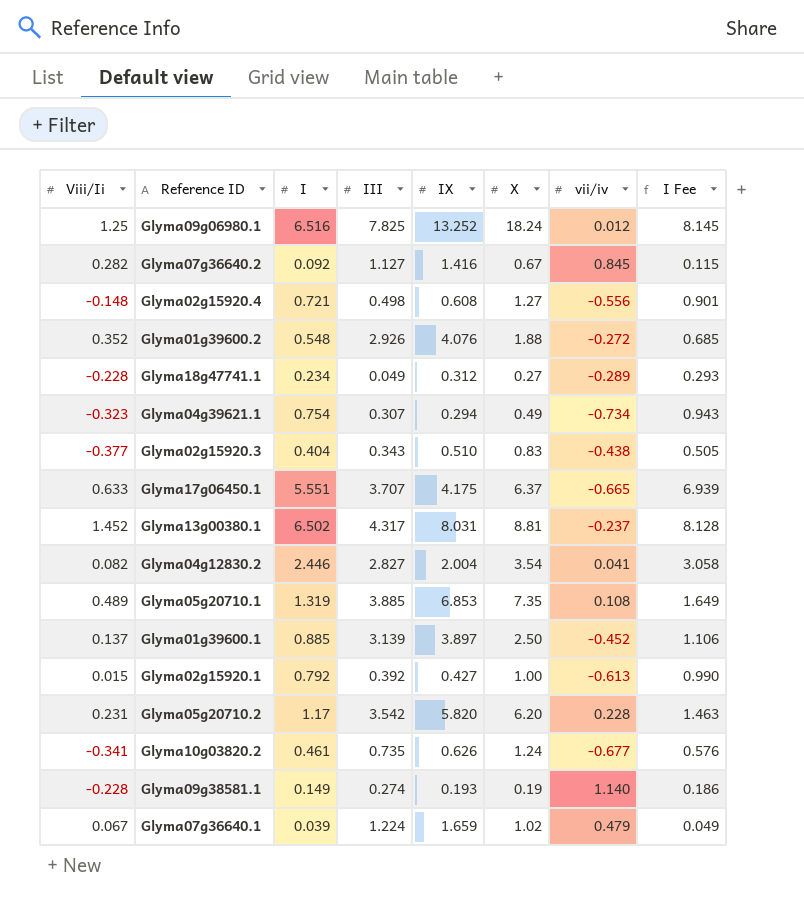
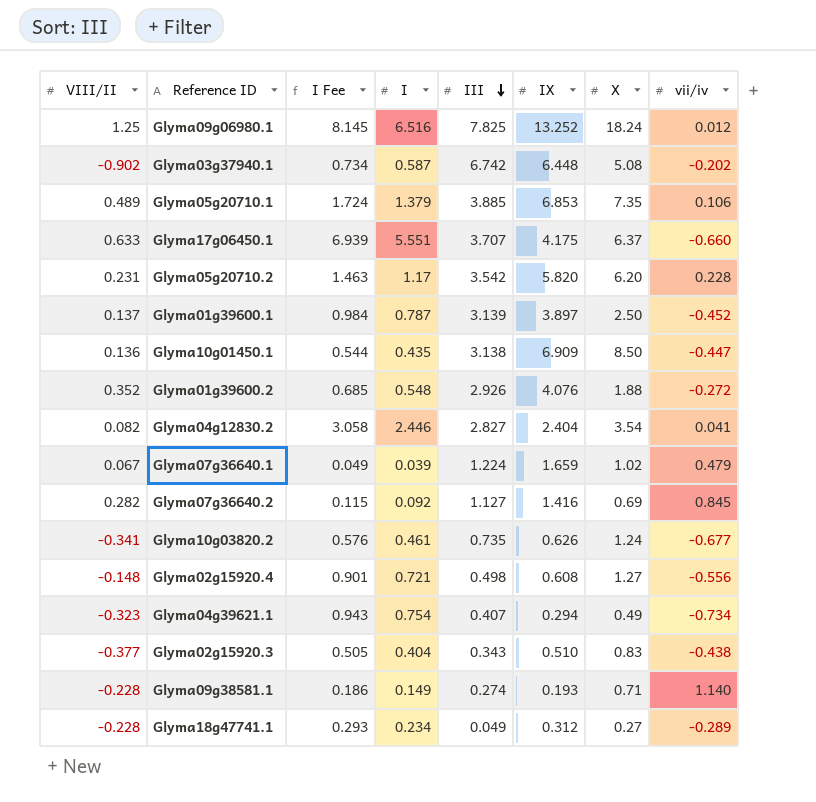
row order: none -> Ⅲ descending
column name: Viii/Ii -> VIII/II
column Ⅰ Fee | position: 8 -> 3
row Glyma13g00380.1: 1.452 | 6.502 | 4.317 | 8.031 | 8.81 | -0.237 | 8.128 -> none
row Glyma02g15920.1: 0.015 | 0.792 | 0.392 | 0.427 | 1.00 | -0.613 | 0.990 -> none
row Glyma03g37940.1: none -> -0.902 | 0.734 | 0.587 | 6.742 | 6.448 | 5.08 | -0.202
Glyma05g20710.1 | Ⅰ Fee: 1.649 -> 1.724
Glyma05g20710.1 | Ⅰ: 1.319 -> 1.379
Glyma05g20710.1 | vii/iv: 0.108 -> 0.106
Glyma17g06450.1 | vii/iv: -0.665 -> -0.660
Glyma01g39600.1 | Ⅰ Fee: 1.106 -> 0.984
Glyma01g39600.1 | Ⅰ: 0.885 -> 0.787
row Glyma10g01450.1: none -> 0.136 | 0.544 | 0.435 | 3.138 | 6.909 | 8.50 | -0.447
Glyma04g12830.2 | Ⅸ: 2.004 -> 2.404
Glyma07g36640.2 | Ⅹ: 0.67 -> 0.69
Glyma04g39621.1 | Ⅲ: 0.307 -> 0.407
Glyma09g38581.1 | Ⅹ: 0.19 -> 0.71

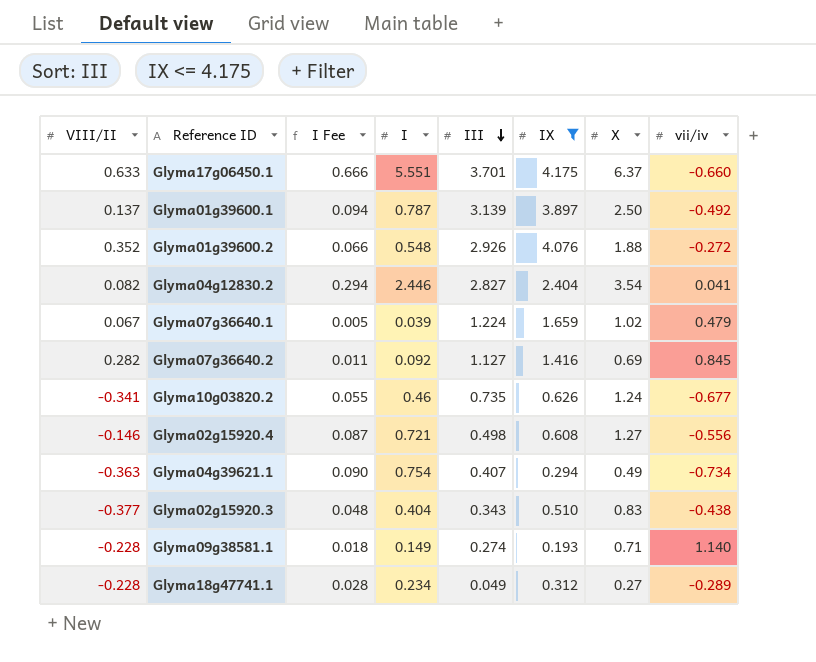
filter: none -> Ⅸ <= 4.175
column Ⅰ Fee | formula: [Ⅰ] * 1.25 -> [Ⅰ] * 0.12
Glyma17g06450.1 | Ⅲ: 3.707 -> 3.701
Glyma01g39600.1 | vii/iv: -0.452 -> -0.492
Glyma10g03820.2 | Ⅰ: 0.461 -> 0.46
Glyma02g15920.4 | VIII/II: -0.148 -> -0.146
Glyma04g39621.1 | VIII/II: -0.323 -> -0.363

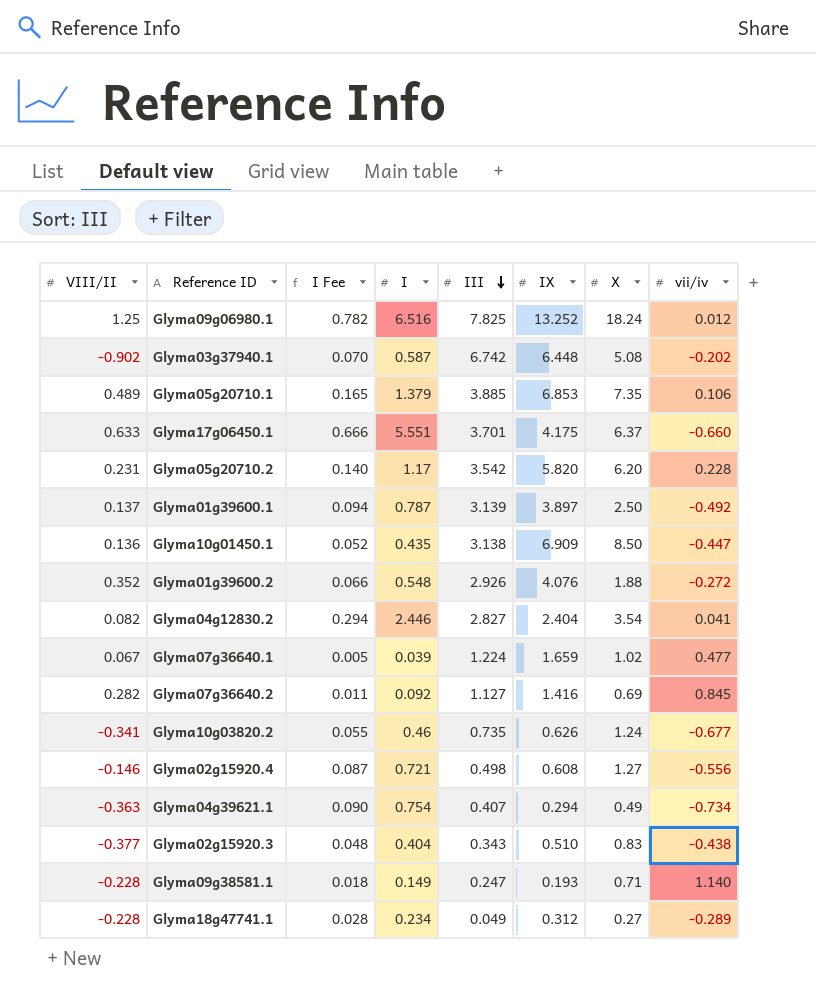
filter: Ⅸ <= 4.175 -> none
Glyma07g36640.1 | vii/iv: 0.479 -> 0.477
Glyma09g38581.1 | Ⅲ: 0.274 -> 0.247

